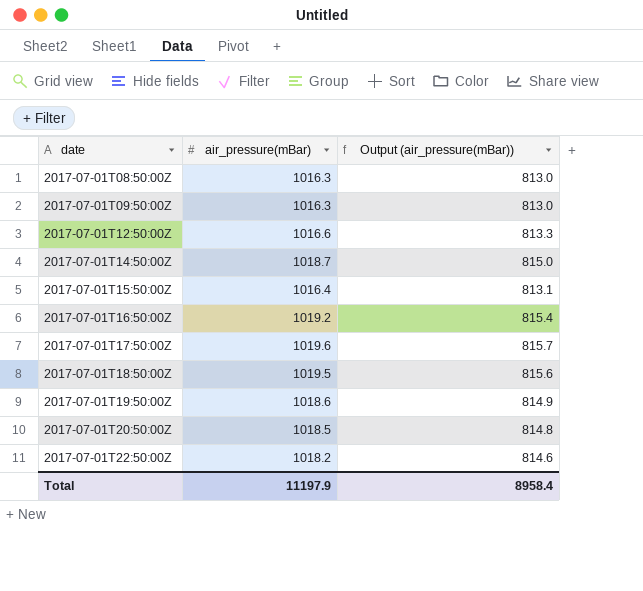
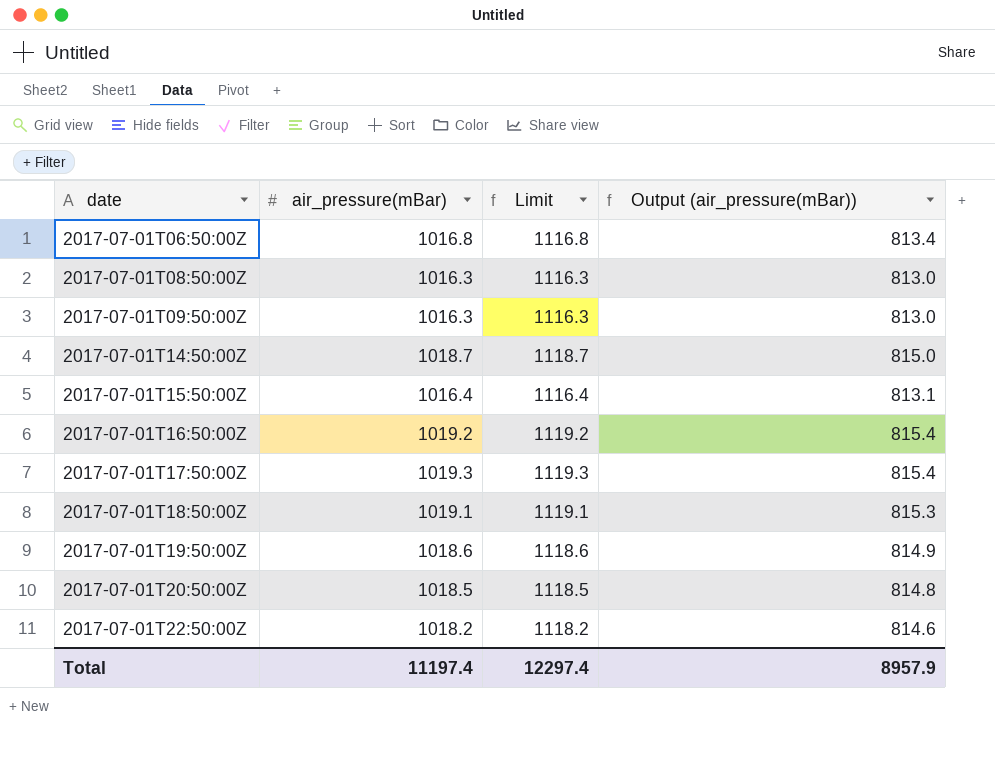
column Limit | formula: none -> [air_pressure(mBar)] + 100
row 2017-07-01T12:50:00Z: 1016.6 | 813.3 -> none
row 2017-07-01T06:50:00Z: none -> 1016.8 | 1116.8 | 813.4
2017-07-01T17:50:00Z | air_pressure(mBar): 1019.6 -> 1019.3
2017-07-01T17:50:00Z | Output (air_pressure(mBar)): 815.7 -> 815.4
2017-07-01T18:50:00Z | air_pressure(mBar): 1019.5 -> 1019.1
2017-07-01T18:50:00Z | Output (air_pressure(mBar)): 815.6 -> 815.3
Total | air_pressure(mBar): 11197.9 -> 11197.4
Total | Output (air_pressure(mBar)): 8958.4 -> 8957.9

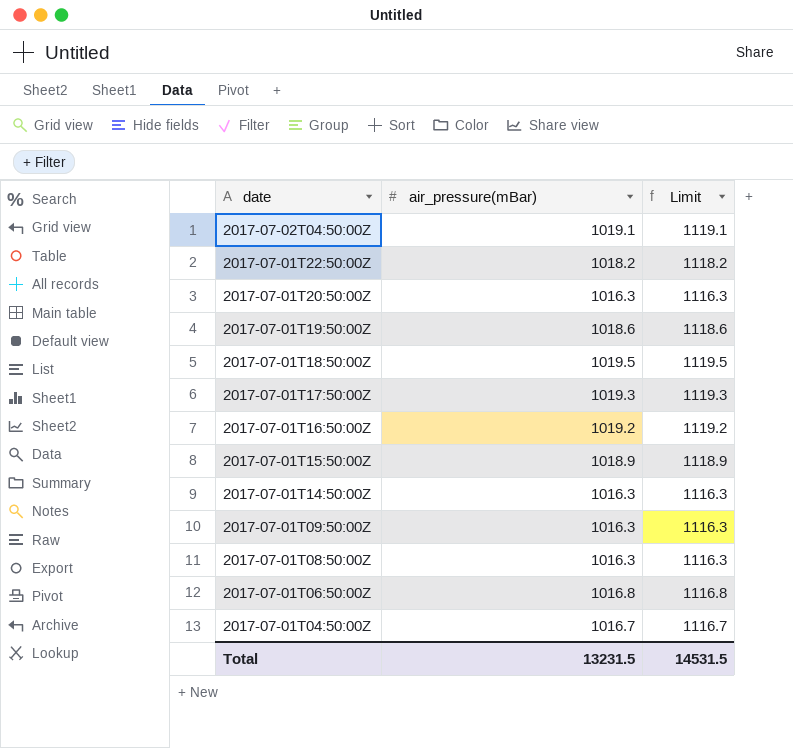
row order: date ascending -> date descending
column Output (air_pressure(mBar)) | formula: [air_pressure(mBar)] * 0.8 -> none
row 2017-07-02T04:50:00Z: none -> 1019.1 | 1119.1
2017-07-01T20:50:00Z | air_pressure(mBar): 1018.5 -> 1016.3
2017-07-01T20:50:00Z | Limit: 1118.5 -> 1116.3
2017-07-01T18:50:00Z | air_pressure(mBar): 1019.1 -> 1019.5
2017-07-01T18:50:00Z | Limit: 1119.1 -> 1119.5
2017-07-01T15:50:00Z | air_pressure(mBar): 1016.4 -> 1018.9
2017-07-01T15:50:00Z | Limit: 1116.4 -> 1118.9
2017-07-01T14:50:00Z | air_pressure(mBar): 1018.7 -> 1016.3
2017-07-01T14:50:00Z | Limit: 1118.7 -> 1116.3
row 2017-07-01T04:50:00Z: none -> 1016.7 | 1116.7
Total | air_pressure(mBar): 11197.4 -> 13231.5
Total | Limit: 12297.4 -> 14531.5

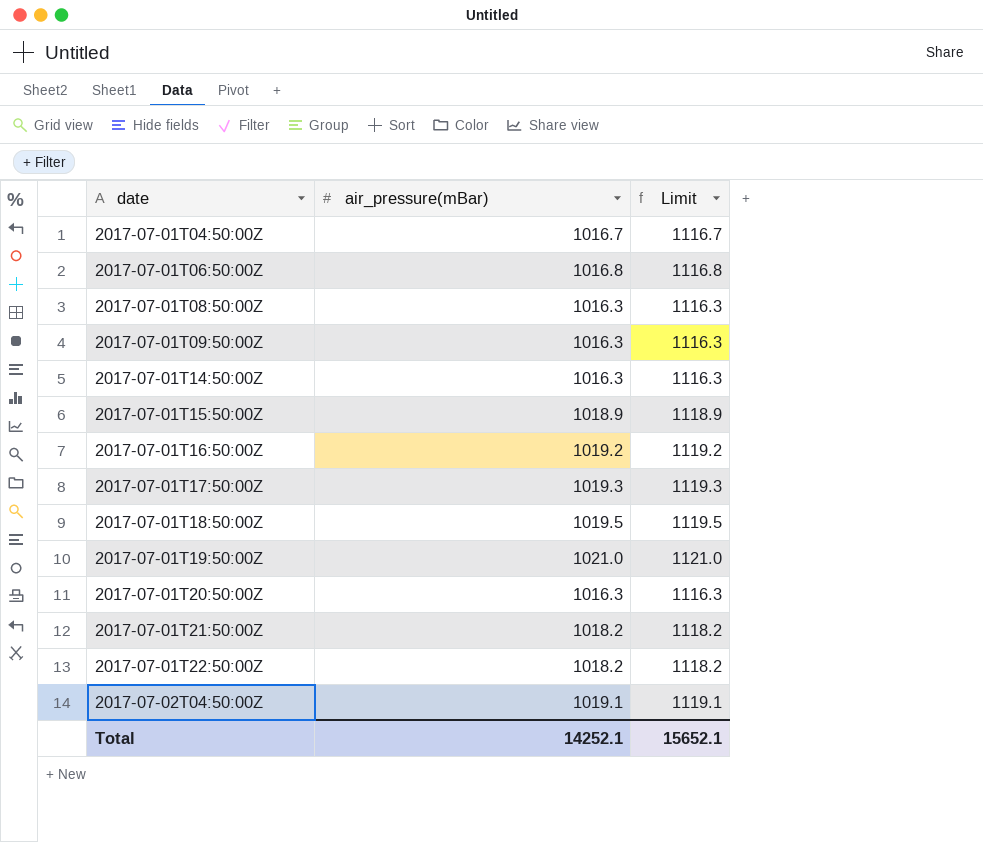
row order: date descending -> date ascending
2017-07-01T19:50:00Z | air_pressure(mBar): 1018.6 -> 1021.0
2017-07-01T19:50:00Z | Limit: 1118.6 -> 1121.0
row 2017-07-01T21:50:00Z: none -> 1018.2 | 1118.2
Total | air_pressure(mBar): 13231.5 -> 14252.1
Total | Limit: 14531.5 -> 15652.1

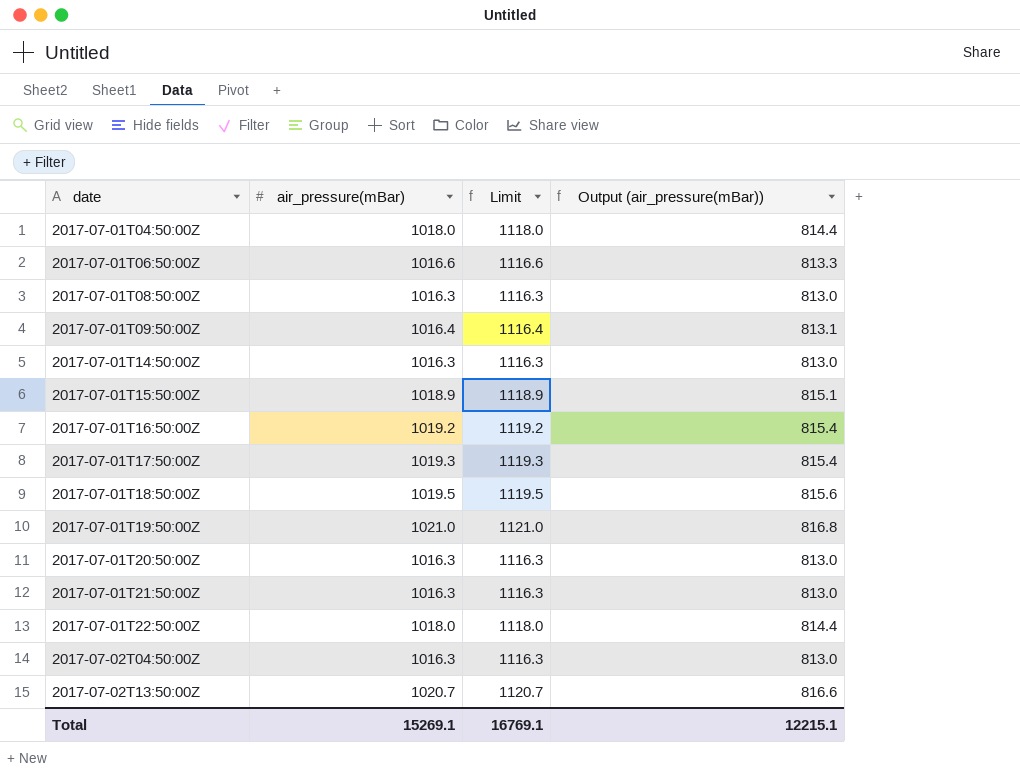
column Output (air_pressure(mBar)) | formula: none -> [air_pressure(mBar)] * 0.8
2017-07-01T04:50:00Z | air_pressure(mBar): 1016.7 -> 1018.0
2017-07-01T04:50:00Z | Limit: 1116.7 -> 1118.0
2017-07-01T06:50:00Z | air_pressure(mBar): 1016.8 -> 1016.6
2017-07-01T06:50:00Z | Limit: 1116.8 -> 1116.6
2017-07-01T09:50:00Z | air_pressure(mBar): 1016.3 -> 1016.4
2017-07-01T09:50:00Z | Limit: 1116.3 -> 1116.4
2017-07-01T21:50:00Z | air_pressure(mBar): 1018.2 -> 1016.3
2017-07-01T21:50:00Z | Limit: 1118.2 -> 1116.3
2017-07-01T22:50:00Z | air_pressure(mBar): 1018.2 -> 1018.0
2017-07-01T22:50:00Z | Limit: 1118.2 -> 1118.0
2017-07-02T04:50:00Z | air_pressure(mBar): 1019.1 -> 1016.3
2017-07-02T04:50:00Z | Limit: 1119.1 -> 1116.3
row 2017-07-02T13:50:00Z: none -> 1020.7 | 1120.7 | 816.6
Total | air_pressure(mBar): 14252.1 -> 15269.1
Total | Limit: 15652.1 -> 16769.1

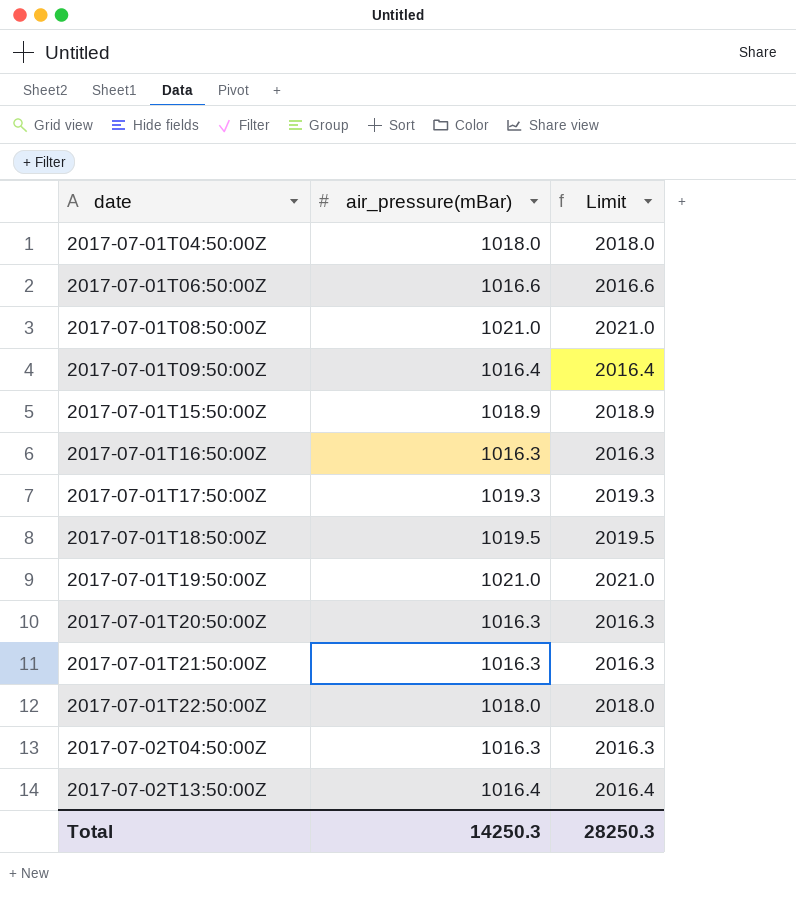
column Output (air_pressure(mBar)) | formula: [air_pressure(mBar)] * 0.8 -> none
column Limit | formula: [air_pressure(mBar)] + 100 -> [air_pressure(mBar)] + 1000
row 2017-07-01T14:50:00Z: 1016.3 | 1116.3 | 813.0 -> none
2017-07-01T08:50:00Z | air_pressure(mBar): 1016.3 -> 1021.0
2017-07-01T16:50:00Z | air_pressure(mBar): 1019.2 -> 1016.3
2017-07-02T13:50:00Z | air_pressure(mBar): 1020.7 -> 1016.4
Total | air_pressure(mBar): 15269.1 -> 14250.3
Total | Limit: 16769.1 -> 28250.3

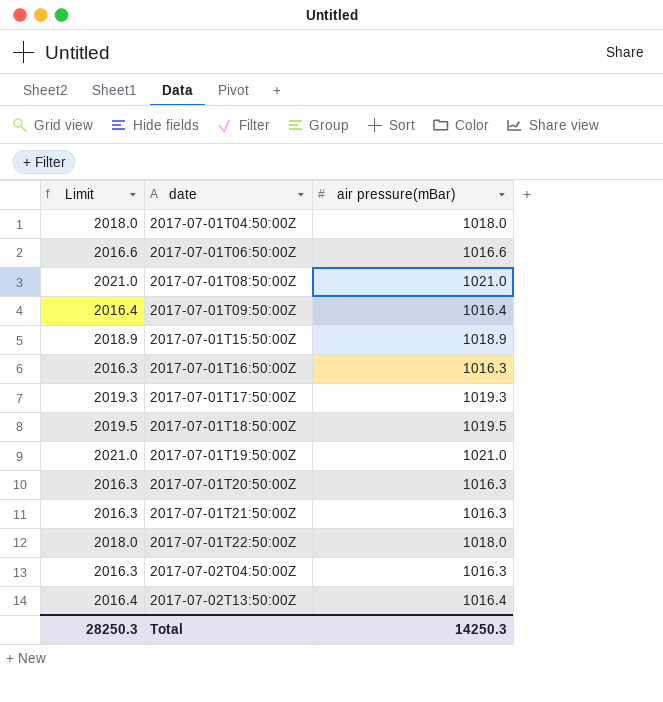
column Limit | position: 3 -> 1
column name: air_pressure(mBar) -> air pressure(mBar)

